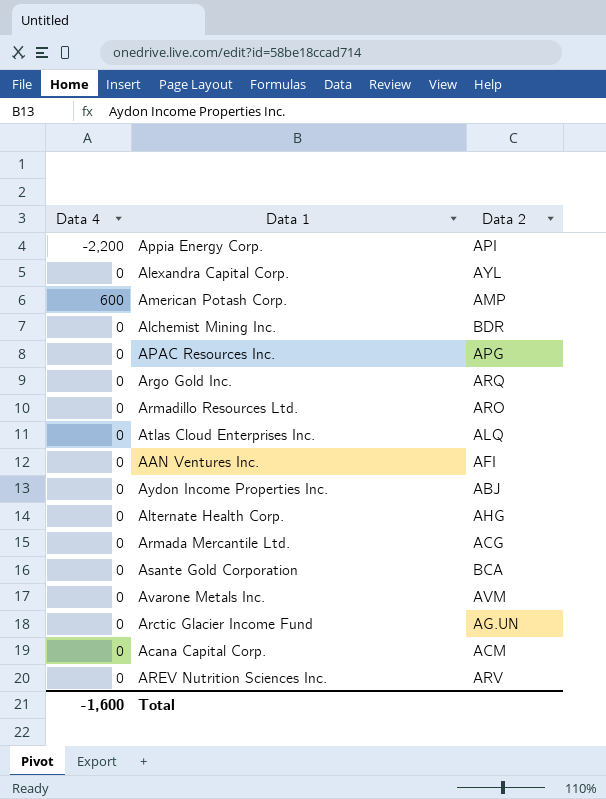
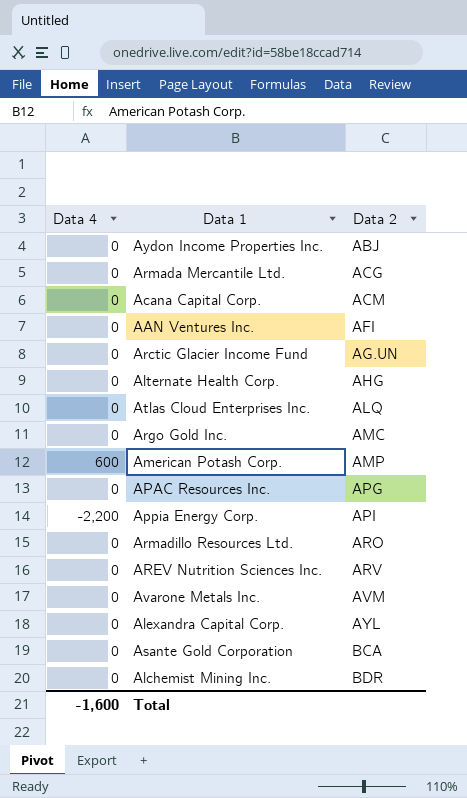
row order: none -> Data 2 ascending
Argo Gold Inc. | Data 2: ARQ -> AMC

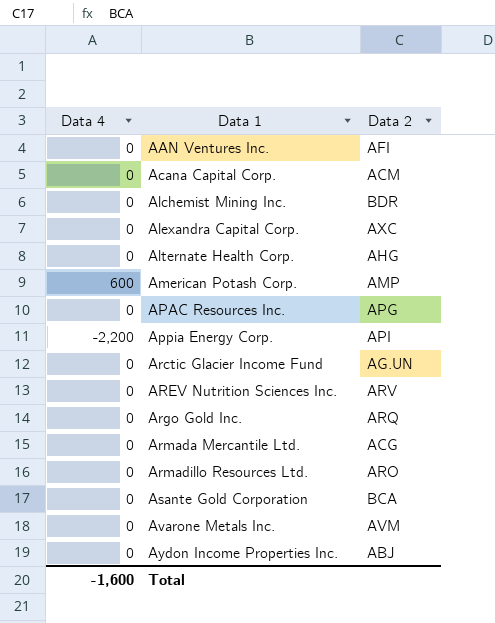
row order: Data 2 ascending -> Data 1 ascending
row Atlas Cloud Enterprises Inc.: 0 | ALQ -> none
Alexandra Capital Corp. | Data 2: AYL -> AXC
Argo Gold Inc. | Data 2: AMC -> ARQ

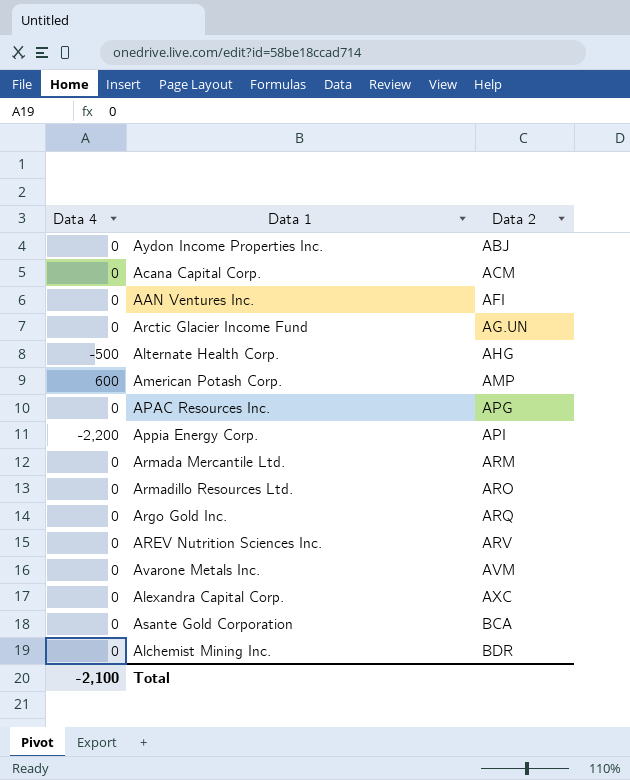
row order: Data 1 ascending -> Data 2 ascending
Alternate Health Corp. | Data 4: 0 -> -500
Armada Mercantile Ltd. | Data 2: ACG -> ARM
Total | Data 4: -1,600 -> -2,100

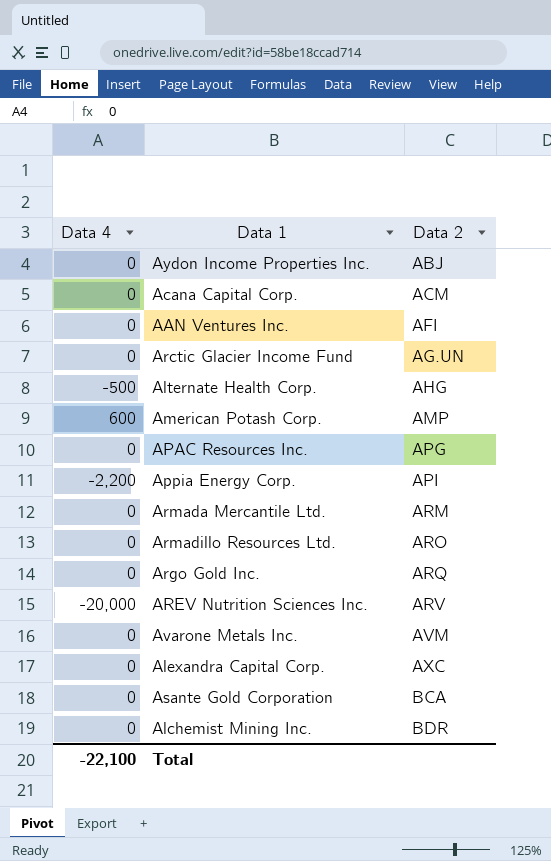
AREV Nutrition Sciences Inc. | Data 4: 0 -> -20,000
Total | Data 4: -2,100 -> -22,100

